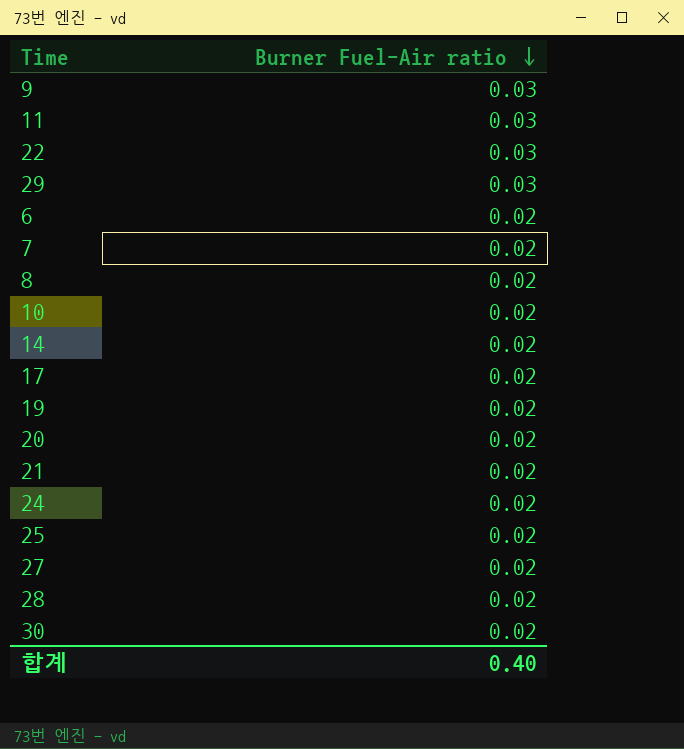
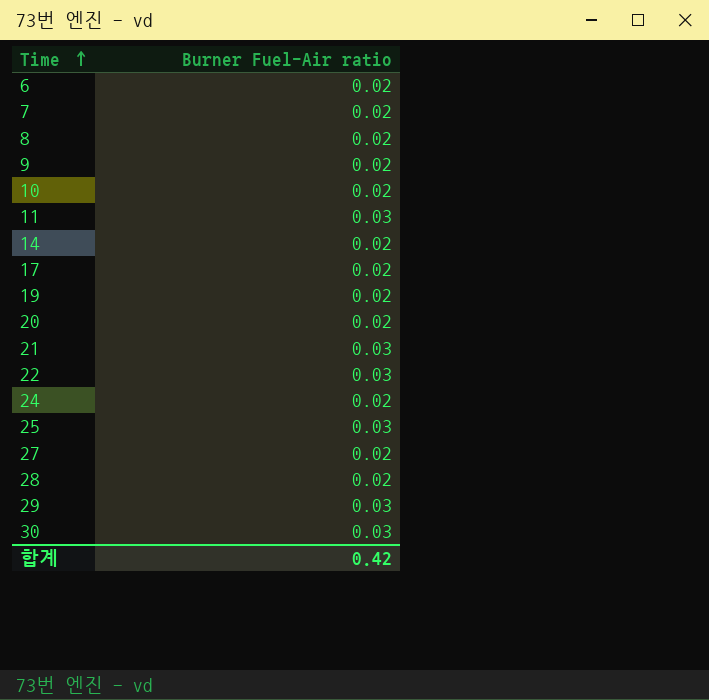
row order: Burner Fuel-Air ratio descending -> Time ascending
9 | Burner Fuel-Air ratio: 0.03 -> 0.02
21 | Burner Fuel-Air ratio: 0.02 -> 0.03
25 | Burner Fuel-Air ratio: 0.02 -> 0.03
30 | Burner Fuel-Air ratio: 0.02 -> 0.03
합계 | Burner Fuel-Air ratio: 0.40 -> 0.42

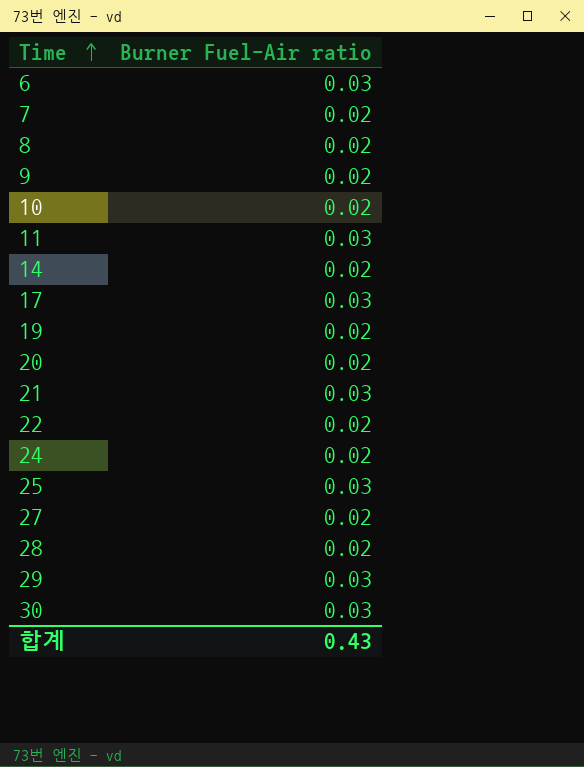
6 | Burner Fuel-Air ratio: 0.02 -> 0.03
17 | Burner Fuel-Air ratio: 0.02 -> 0.03
22 | Burner Fuel-Air ratio: 0.03 -> 0.02
합계 | Burner Fuel-Air ratio: 0.42 -> 0.43

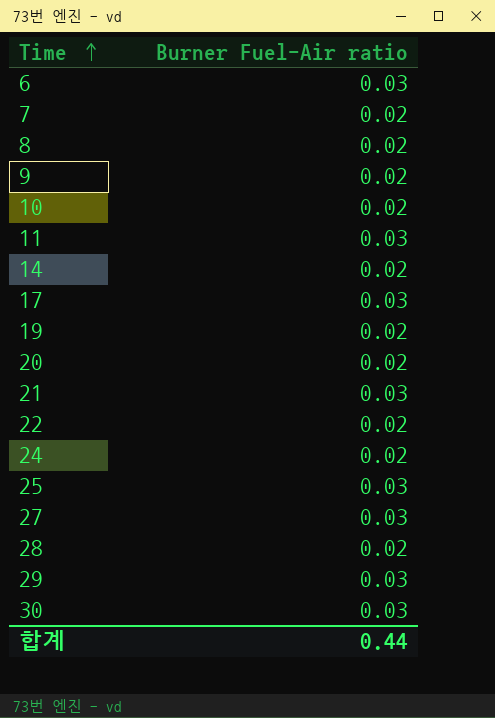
27 | Burner Fuel-Air ratio: 0.02 -> 0.03
합계 | Burner Fuel-Air ratio: 0.43 -> 0.44

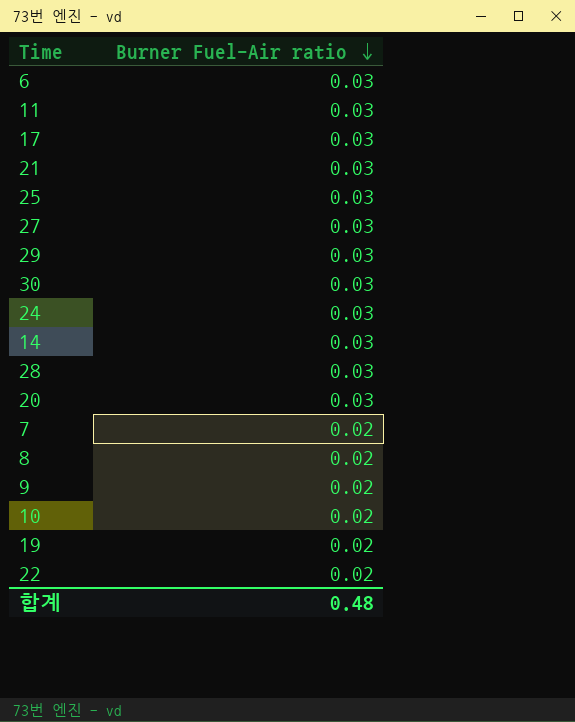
row order: Time ascending -> Burner Fuel-Air ratio descending
24 | Burner Fuel-Air ratio: 0.02 -> 0.03
14 | Burner Fuel-Air ratio: 0.02 -> 0.03
28 | Burner Fuel-Air ratio: 0.02 -> 0.03
20 | Burner Fuel-Air ratio: 0.02 -> 0.03
합계 | Burner Fuel-Air ratio: 0.44 -> 0.48

